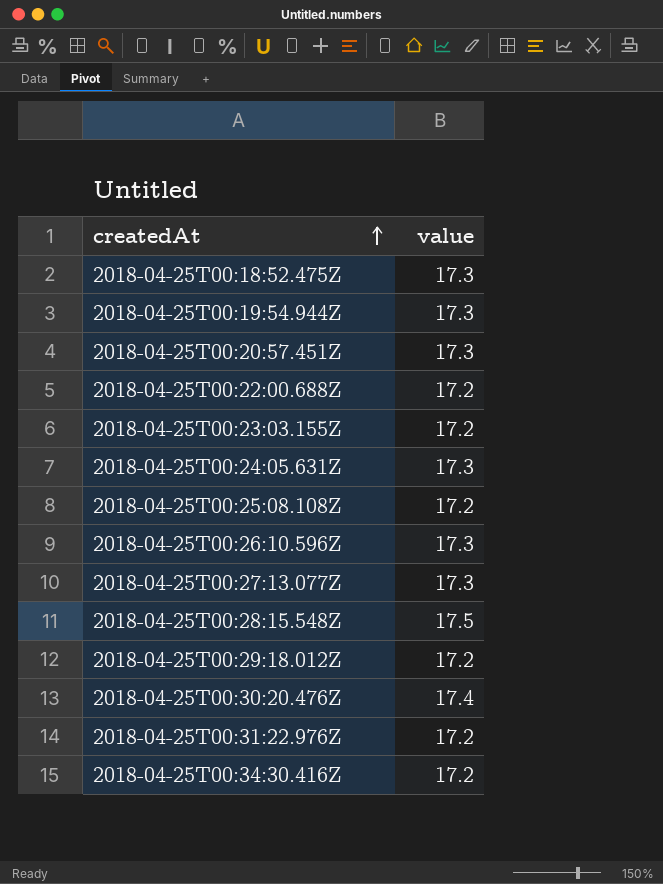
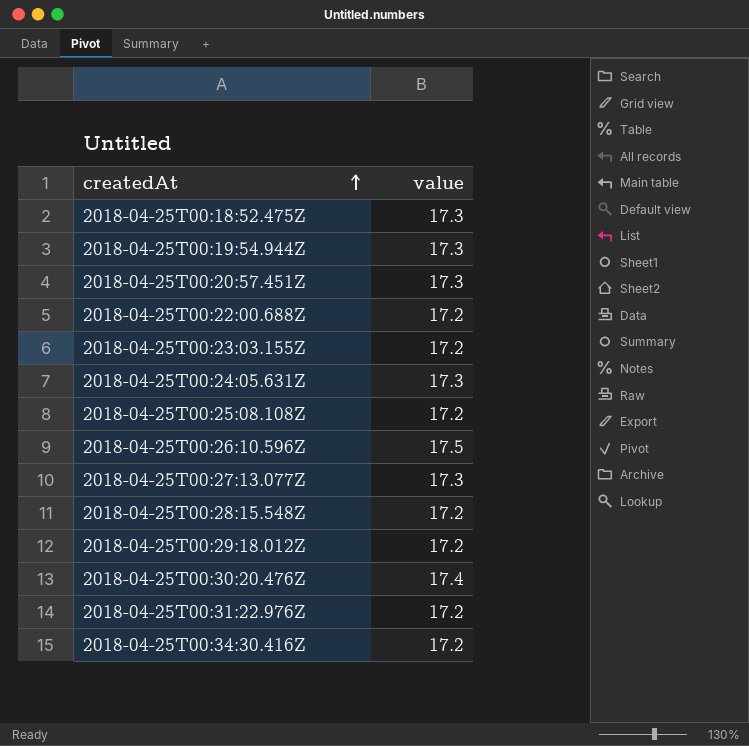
2018-04-25T00:26:10.596Z | value: 17.3 -> 17.5
2018-04-25T00:28:15.548Z | value: 17.5 -> 17.2

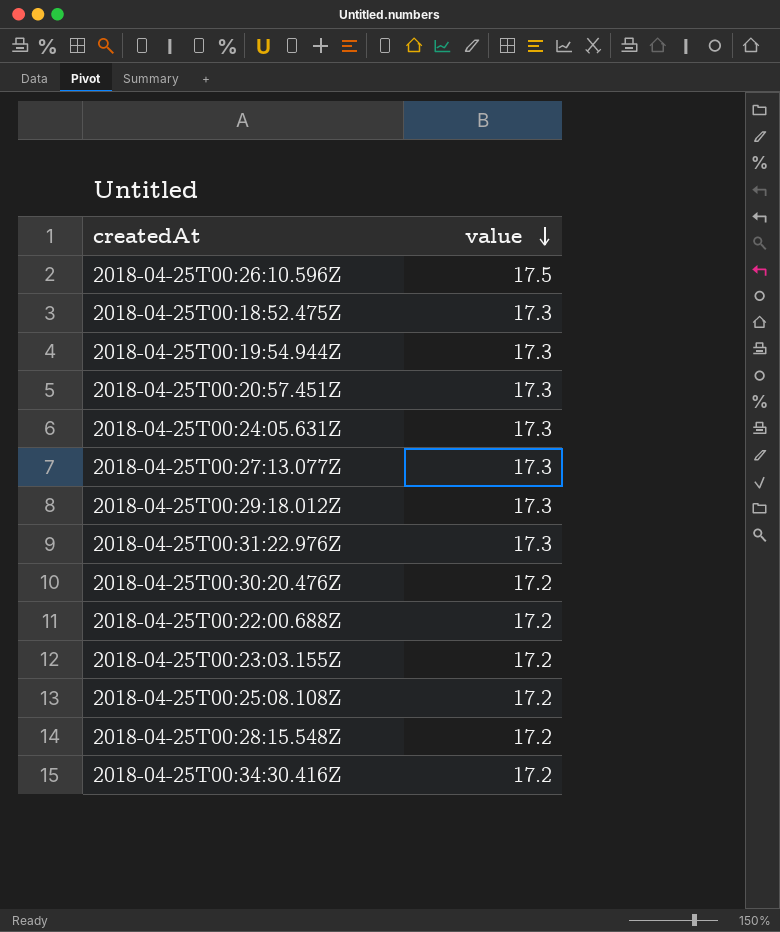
row order: createdAt ascending -> value descending
2018-04-25T00:29:18.012Z | value: 17.2 -> 17.3
2018-04-25T00:31:22.976Z | value: 17.2 -> 17.3
2018-04-25T00:30:20.476Z | value: 17.4 -> 17.2

